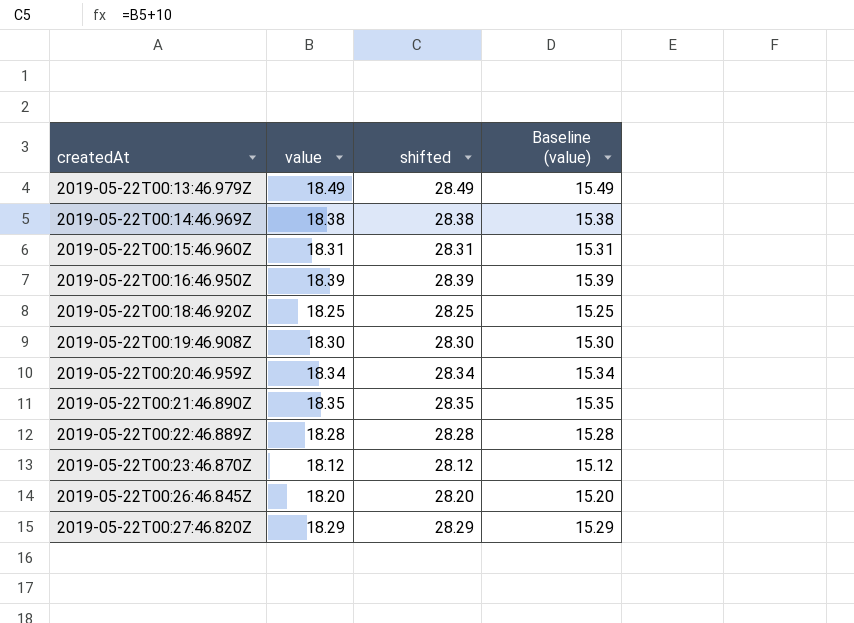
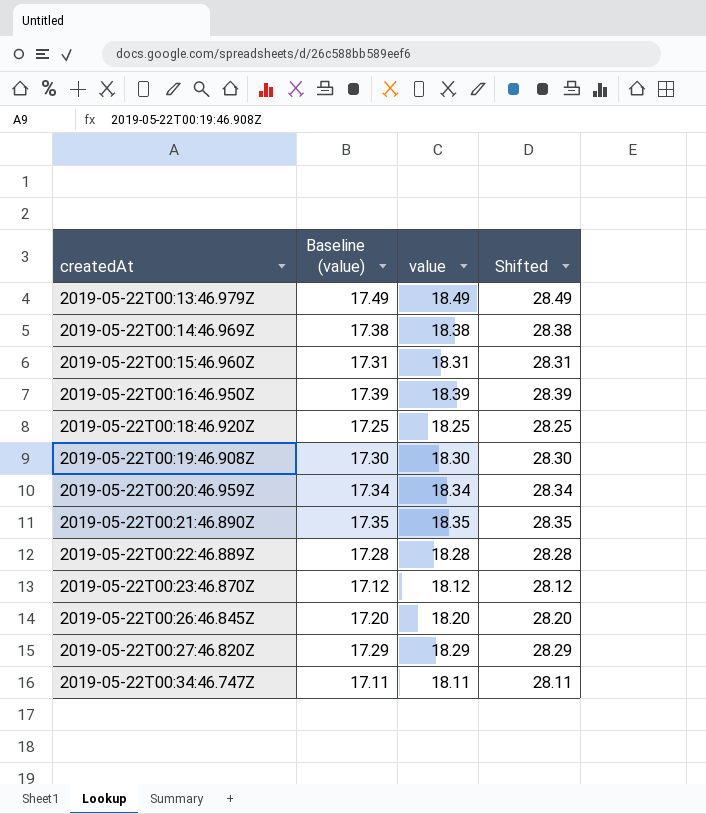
column Baseline (value) | formula: [value] - 3 -> [value] - 1
column Baseline (value) | position: 4 -> 2
column name: shifted -> Shifted
row 2019-05-22T00:34:46.747Z: none -> 17.11 | 18.11 | 28.11

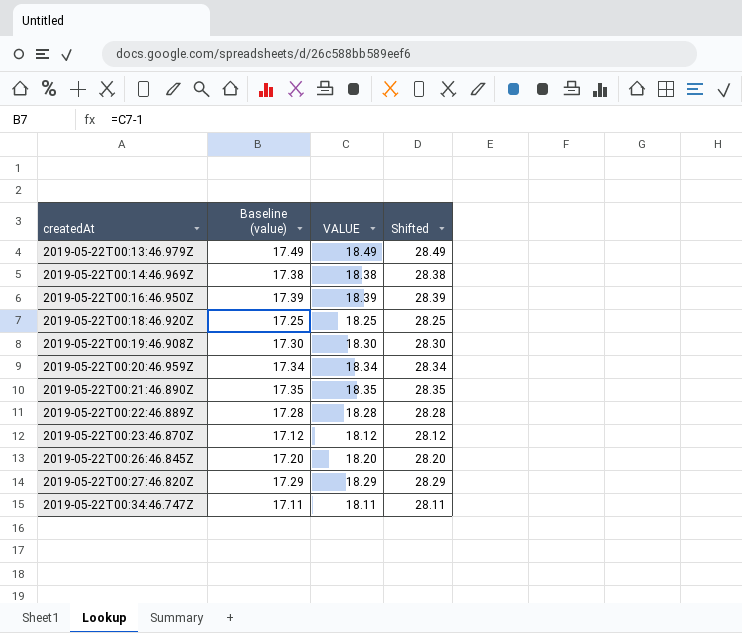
column name: value -> VALUE
row 2019-05-22T00:15:46.960Z: 17.31 | 18.31 | 28.31 -> none

